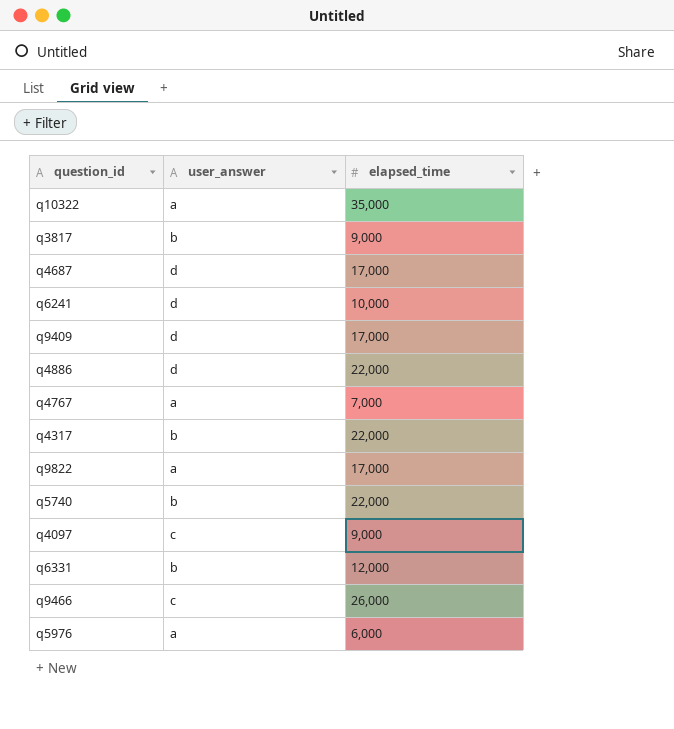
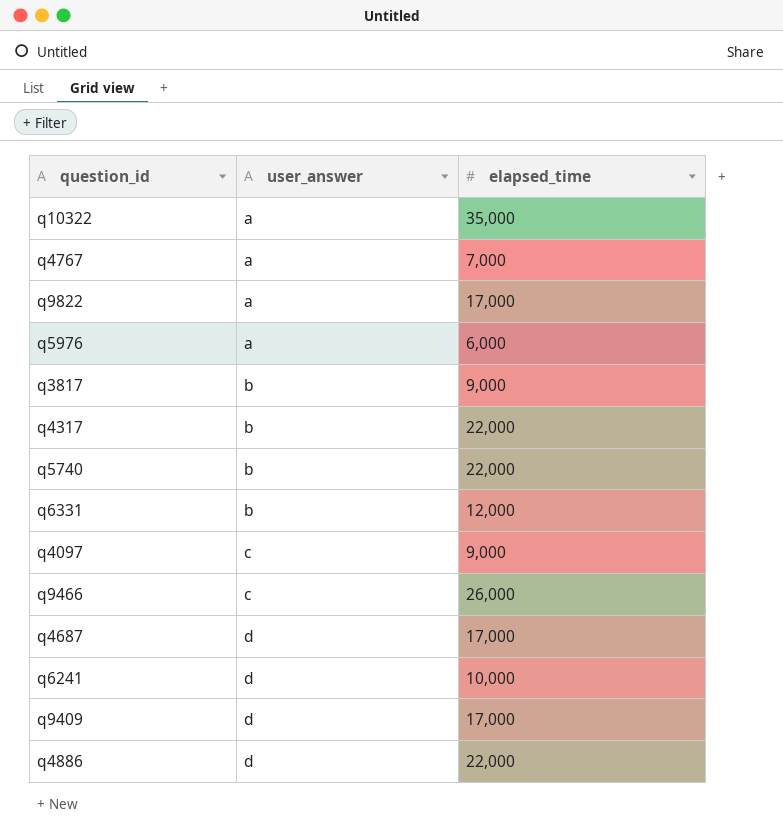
row order: none -> user_answer ascending

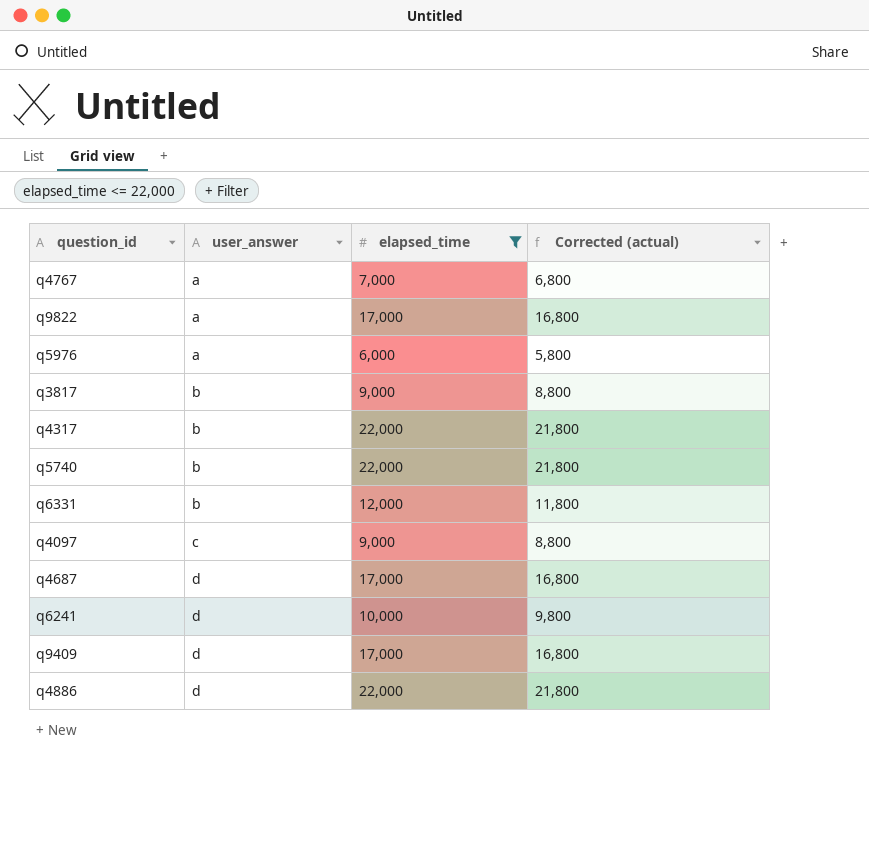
filter: none -> elapsed_time <= 22,000
column Corrected (actual) | formula: none -> [elapsed_time] - 200

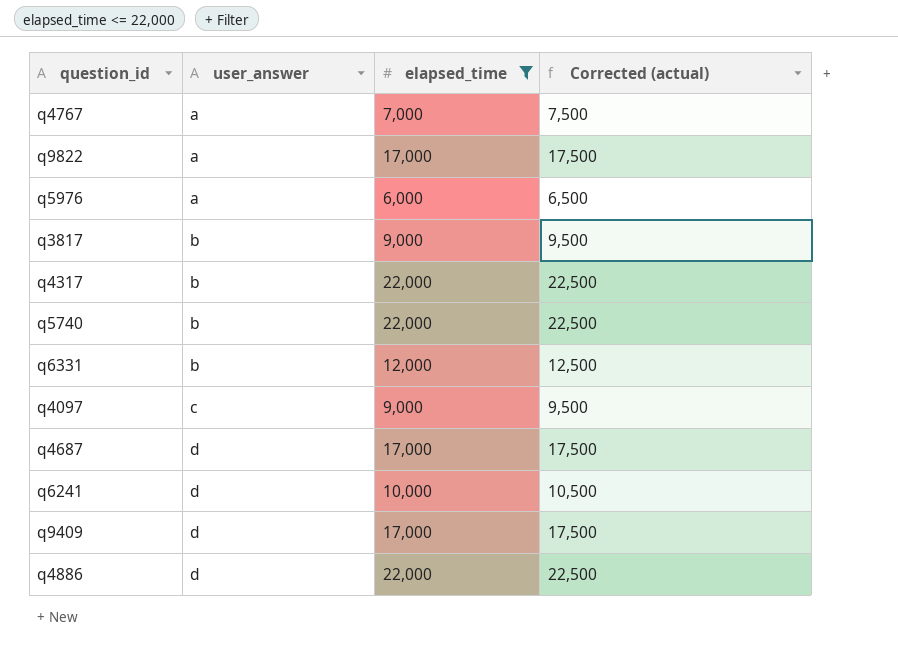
column Corrected (actual) | formula: [elapsed_time] - 200 -> [elapsed_time] + 500

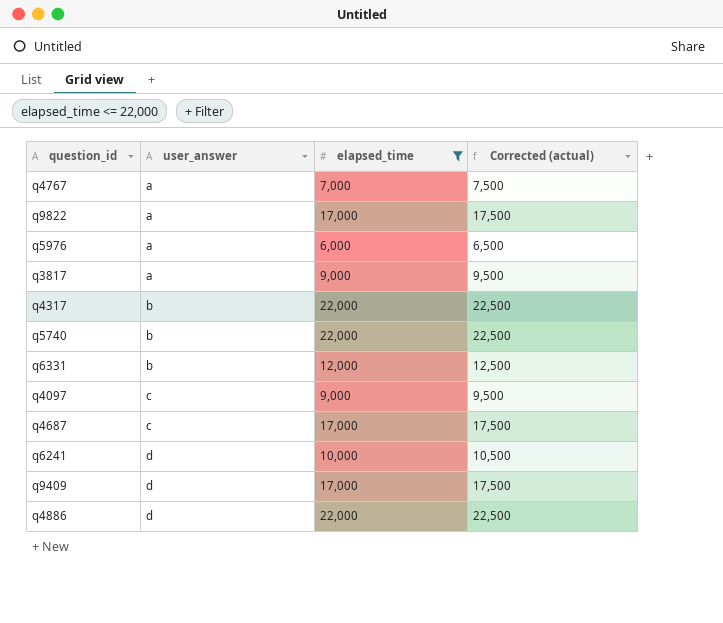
q3817 | user_answer: b -> a
q4687 | user_answer: d -> c

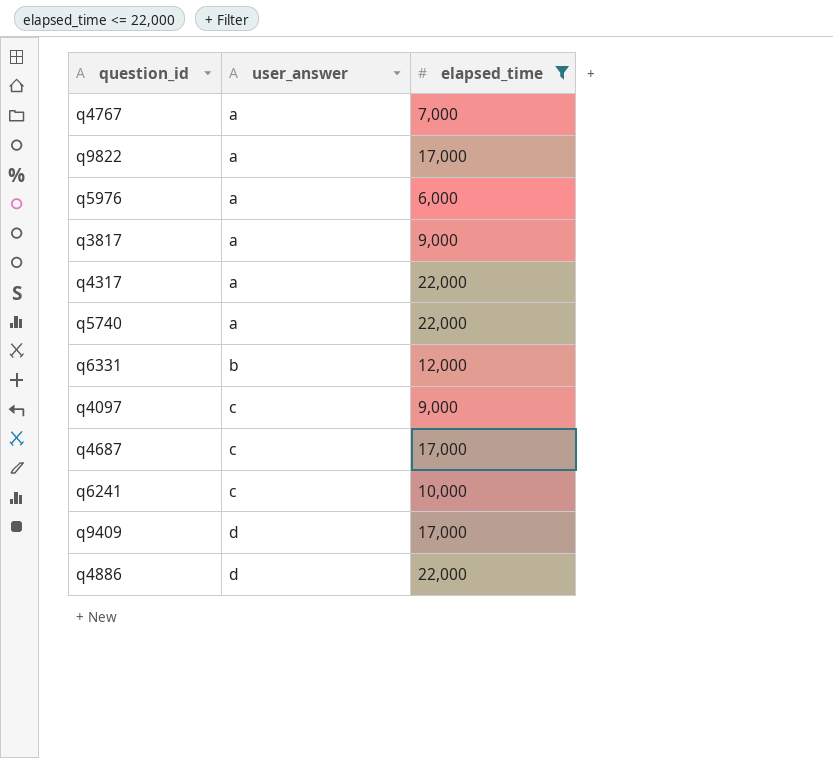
column Corrected (actual) | formula: [elapsed_time] + 500 -> none
q4317 | user_answer: b -> a
q5740 | user_answer: b -> a
q6241 | user_answer: d -> c

